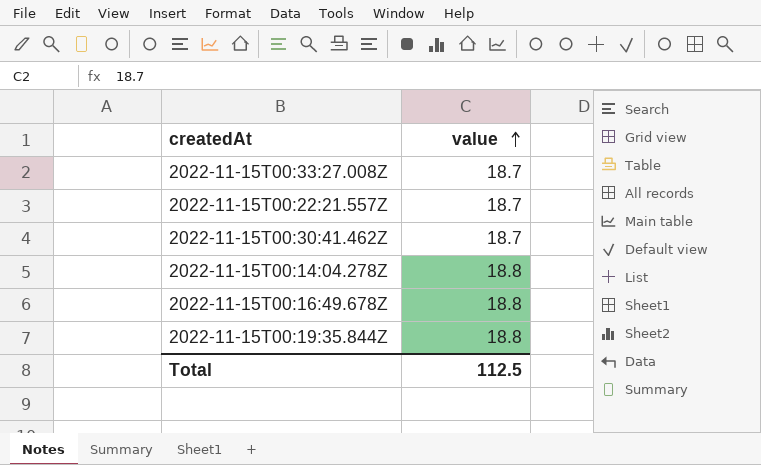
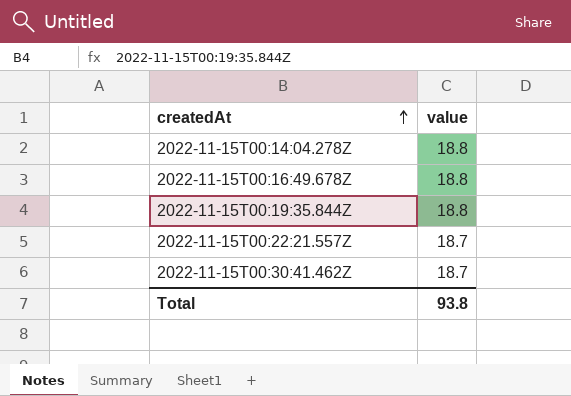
row order: value ascending -> createdAt ascending
row 2022-11-15T00:33:27.008Z: 18.7 -> none
Total | value: 112.5 -> 93.8

